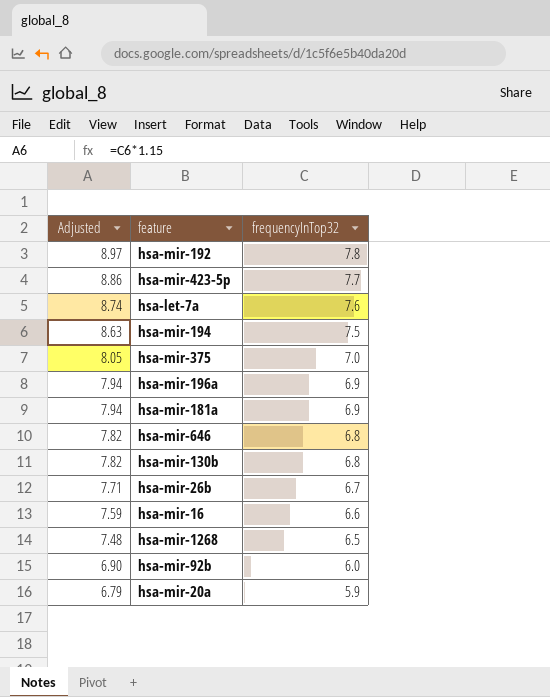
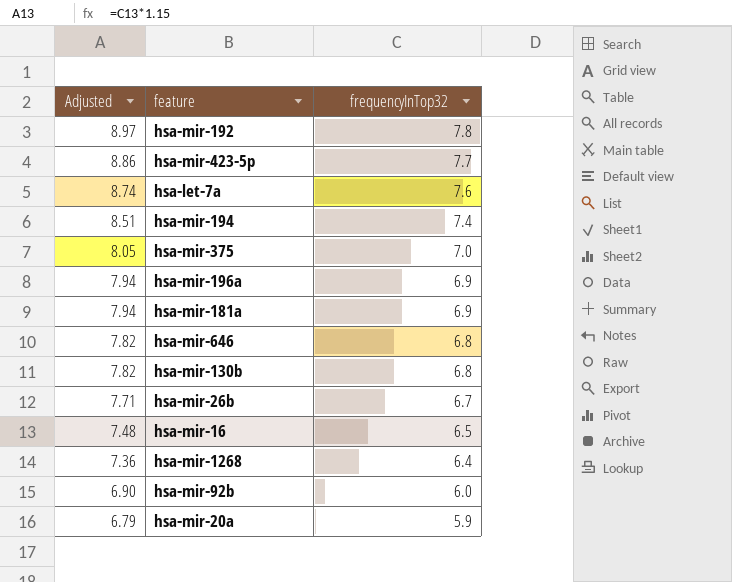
hsa-mir-194 | Adjusted: 8.63 -> 8.51
hsa-mir-194 | frequencyInTop32: 7.5 -> 7.4
hsa-mir-16 | Adjusted: 7.59 -> 7.48
hsa-mir-16 | frequencyInTop32: 6.6 -> 6.5
hsa-mir-1268 | Adjusted: 7.48 -> 7.36
hsa-mir-1268 | frequencyInTop32: 6.5 -> 6.4

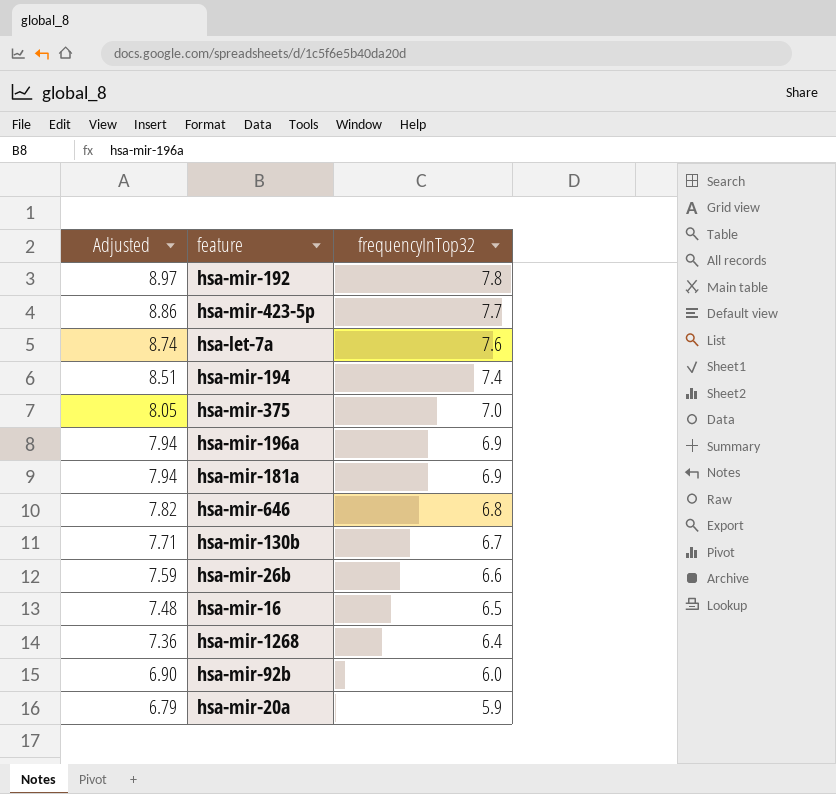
hsa-mir-130b | Adjusted: 7.82 -> 7.71
hsa-mir-130b | frequencyInTop32: 6.8 -> 6.7
hsa-mir-26b | Adjusted: 7.71 -> 7.59
hsa-mir-26b | frequencyInTop32: 6.7 -> 6.6

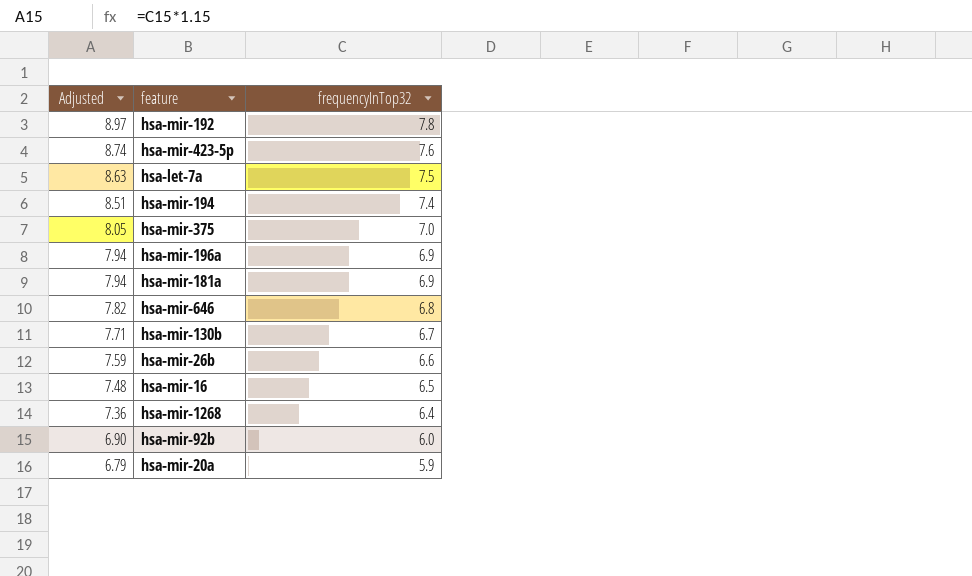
hsa-mir-423-5p | Adjusted: 8.86 -> 8.74
hsa-mir-423-5p | frequencyInTop32: 7.7 -> 7.6
hsa-let-7a | Adjusted: 8.74 -> 8.63
hsa-let-7a | frequencyInTop32: 7.6 -> 7.5

